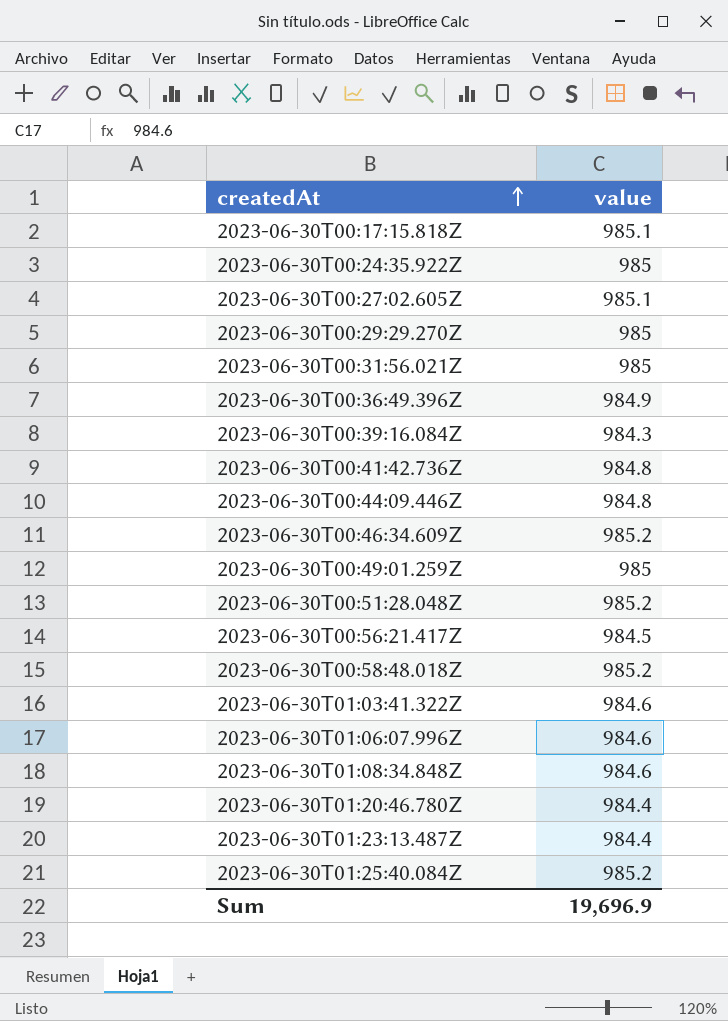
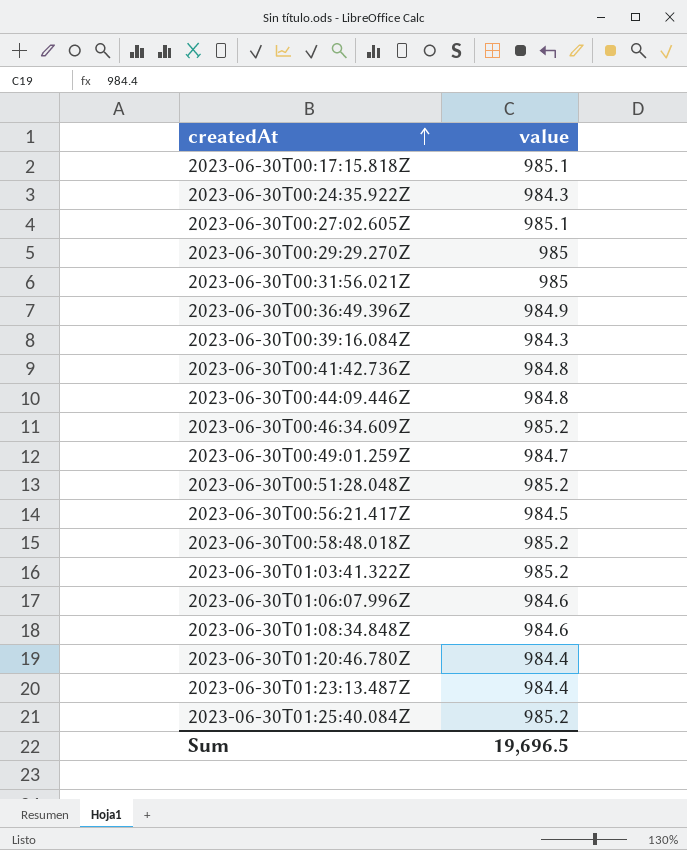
2023-06-30T00:24:35.922Z | value: 985 -> 984.3
2023-06-30T00:49:01.259Z | value: 985 -> 984.7
2023-06-30T01:03:41.322Z | value: 984.6 -> 985.2
Sum | value: 19,696.9 -> 19,696.5

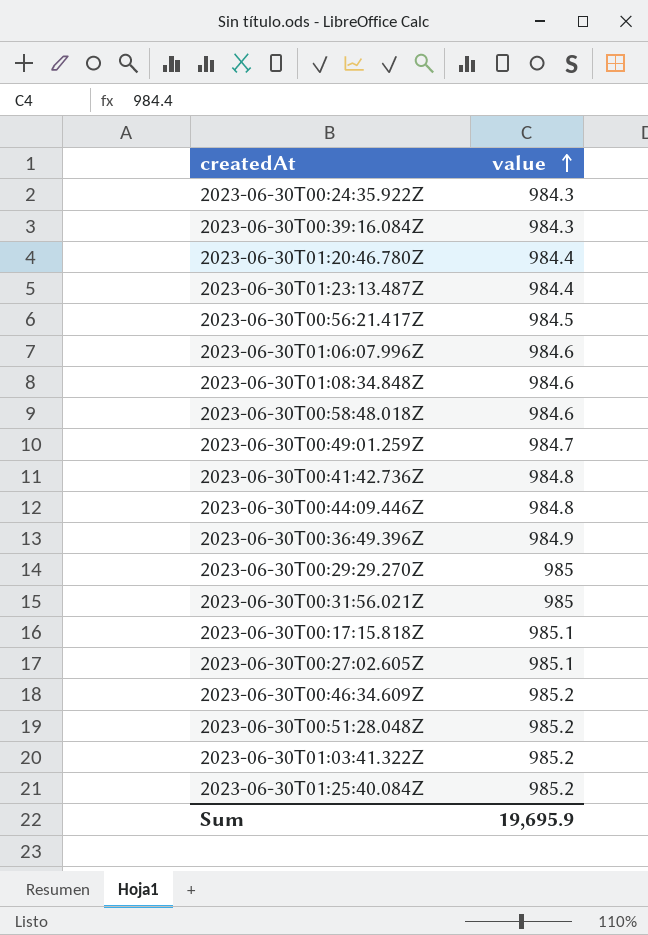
row order: createdAt ascending -> value ascending
2023-06-30T00:58:48.018Z | value: 985.2 -> 984.6
Sum | value: 19,696.5 -> 19,695.9

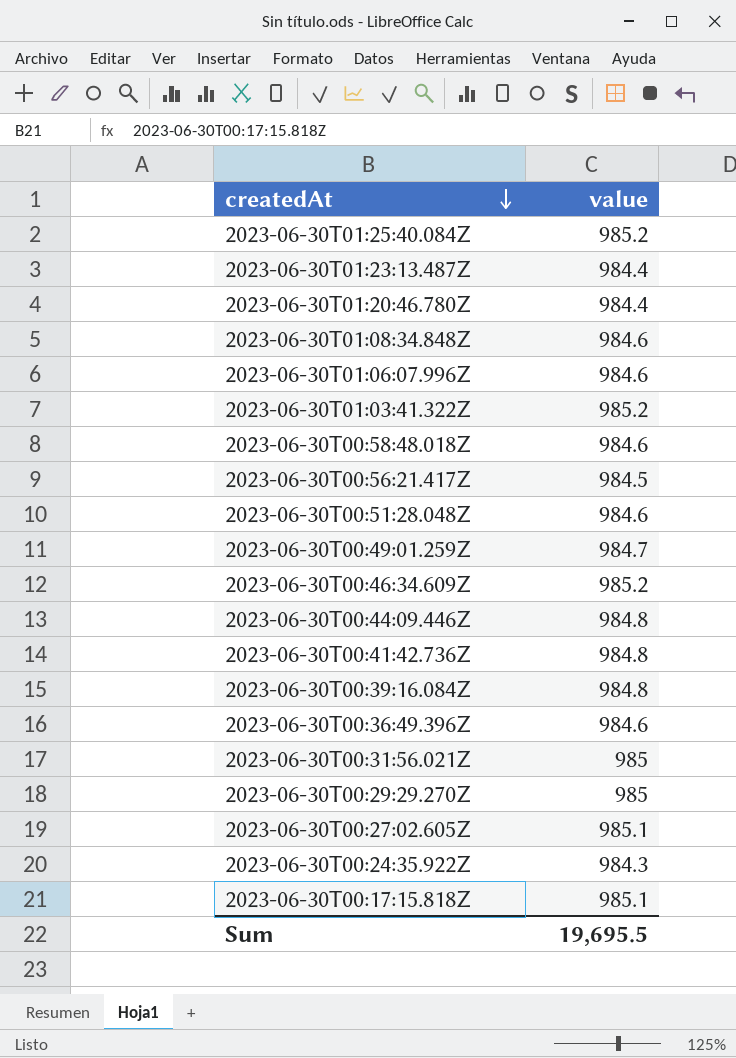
row order: value ascending -> createdAt descending
2023-06-30T00:51:28.048Z | value: 985.2 -> 984.6
2023-06-30T00:39:16.084Z | value: 984.3 -> 984.8
2023-06-30T00:36:49.396Z | value: 984.9 -> 984.6
Sum | value: 19,695.9 -> 19,695.5

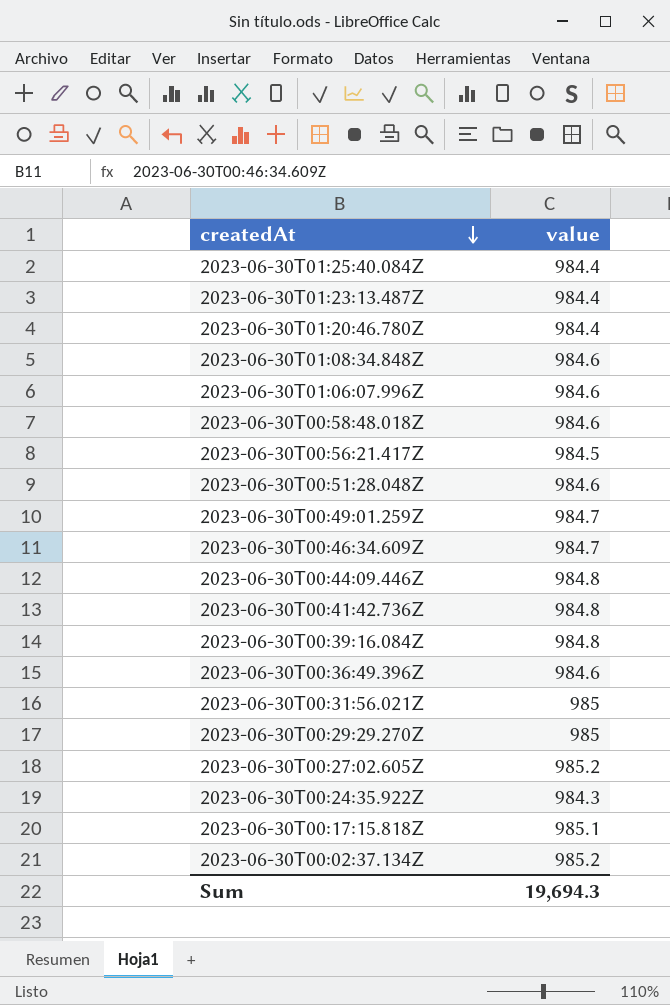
row 2023-06-30T01:03:41.322Z: 985.2 -> none
2023-06-30T01:25:40.084Z | value: 985.2 -> 984.4
2023-06-30T00:46:34.609Z | value: 985.2 -> 984.7
2023-06-30T00:27:02.605Z | value: 985.1 -> 985.2
row 2023-06-30T00:02:37.134Z: none -> 985.2
Sum | value: 19,695.5 -> 19,694.3

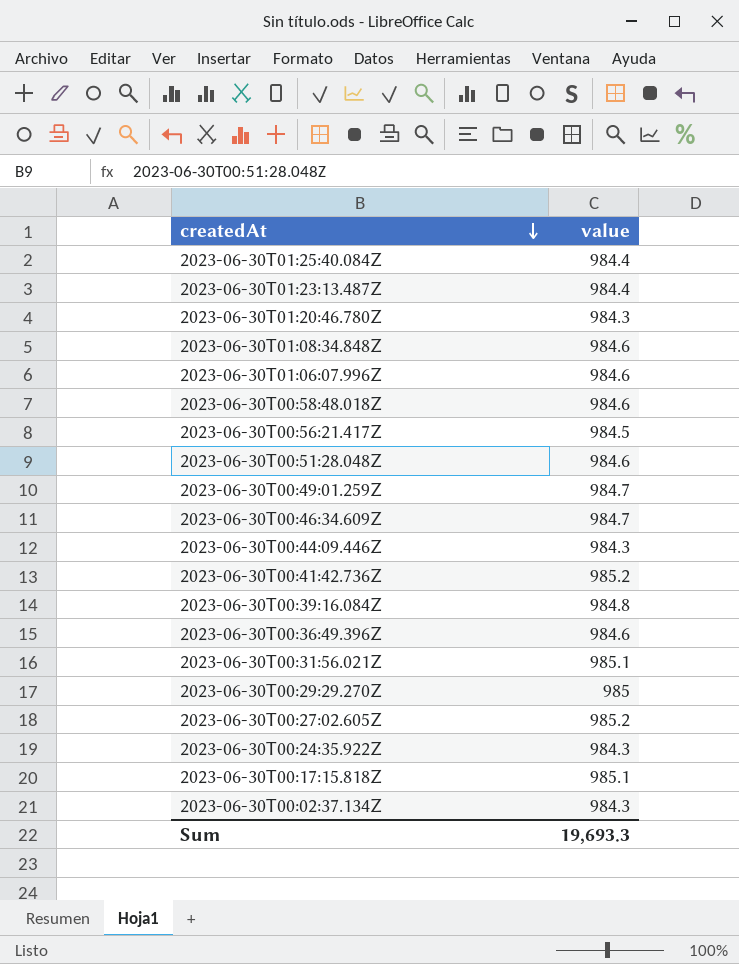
2023-06-30T01:20:46.780Z | value: 984.4 -> 984.3
2023-06-30T00:44:09.446Z | value: 984.8 -> 984.3
2023-06-30T00:41:42.736Z | value: 984.8 -> 985.2
2023-06-30T00:31:56.021Z | value: 985 -> 985.1
2023-06-30T00:02:37.134Z | value: 985.2 -> 984.3
Sum | value: 19,694.3 -> 19,693.3

